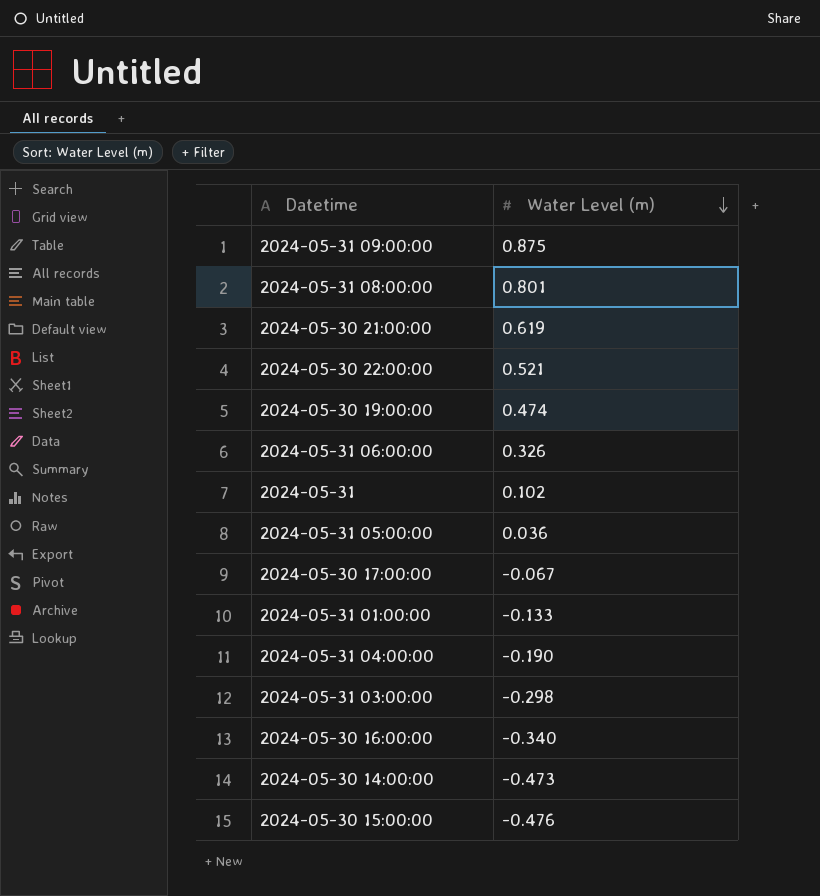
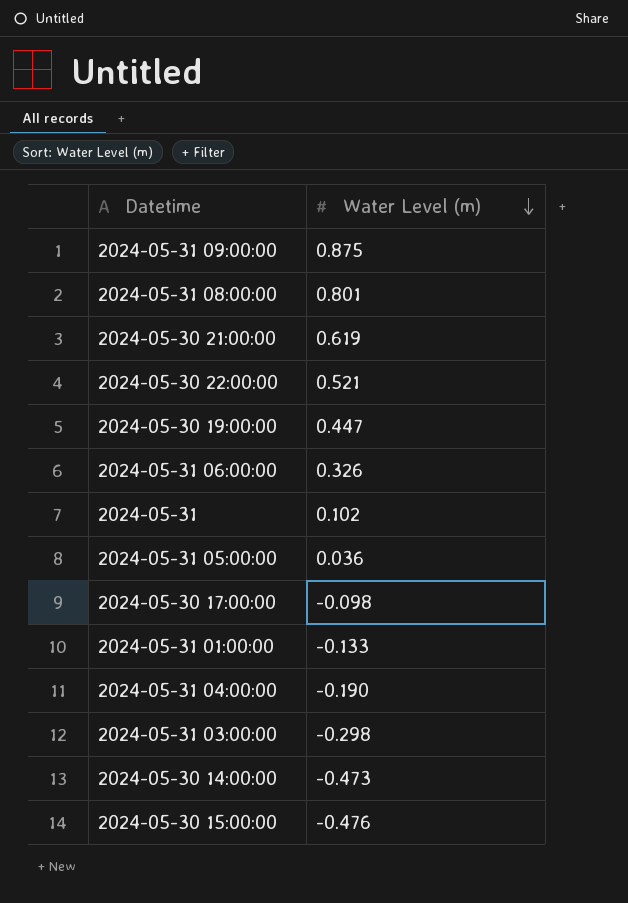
row 2024-05-30 16:00:00: -0.340 -> none
2024-05-30 19:00:00 | Water Level (m): 0.474 -> 0.447
2024-05-30 17:00:00 | Water Level (m): -0.067 -> -0.098

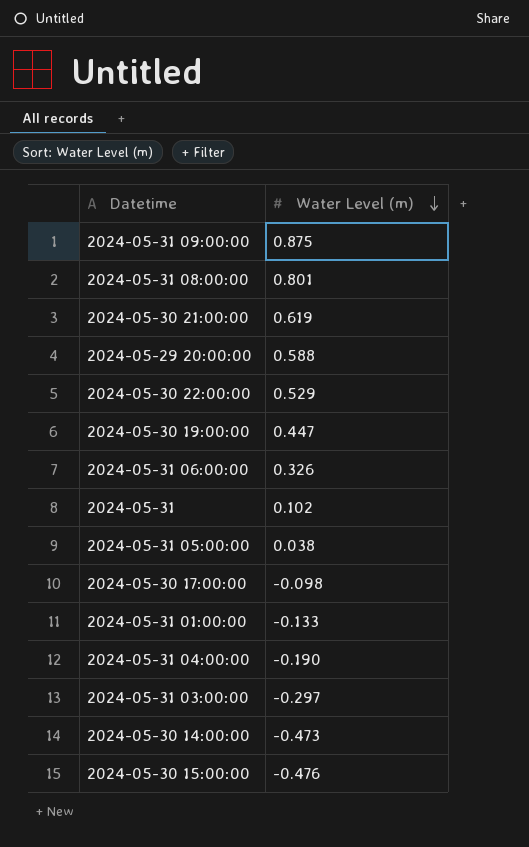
row 2024-05-29 20:00:00: none -> 0.588
2024-05-30 22:00:00 | Water Level (m): 0.521 -> 0.529
2024-05-31 05:00:00 | Water Level (m): 0.036 -> 0.038
2024-05-31 03:00:00 | Water Level (m): -0.298 -> -0.297

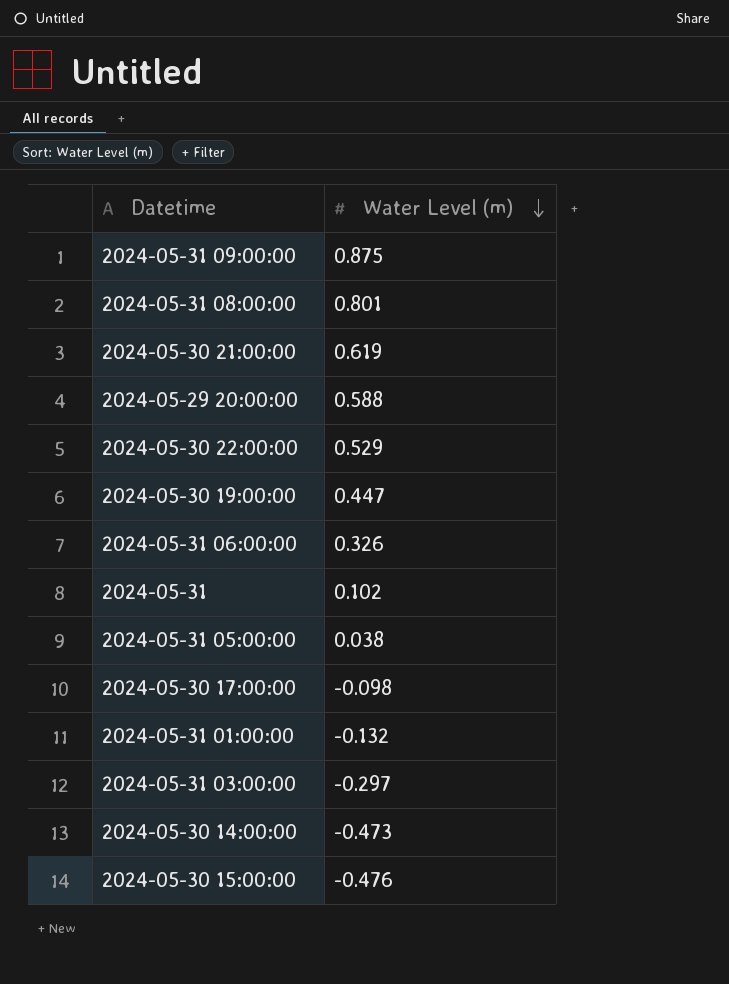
row 2024-05-31 04:00:00: -0.190 -> none
2024-05-31 01:00:00 | Water Level (m): -0.133 -> -0.132

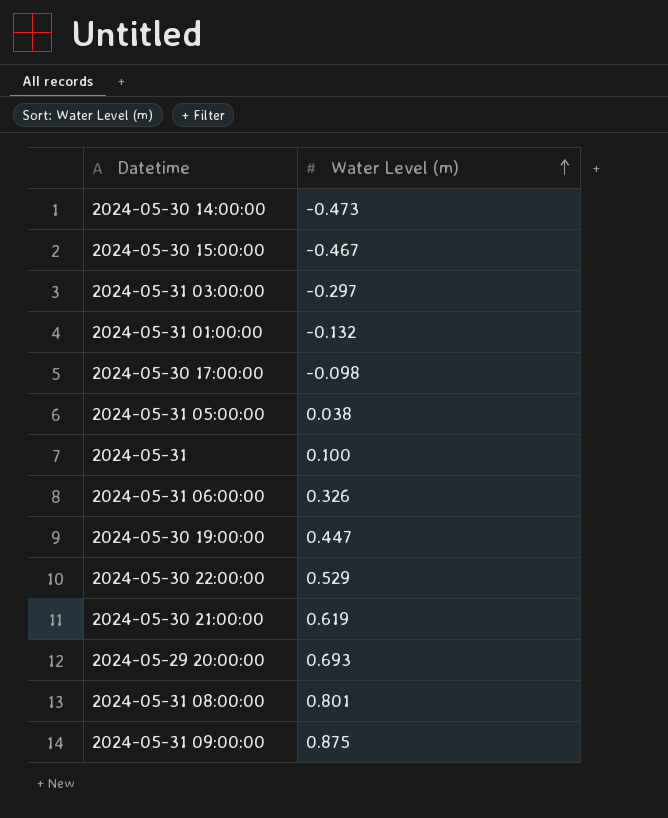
row order: Water Level (m) descending -> Water Level (m) ascending
2024-05-30 15:00:00 | Water Level (m): -0.476 -> -0.467
2024-05-31 | Water Level (m): 0.102 -> 0.100
2024-05-29 20:00:00 | Water Level (m): 0.588 -> 0.693

